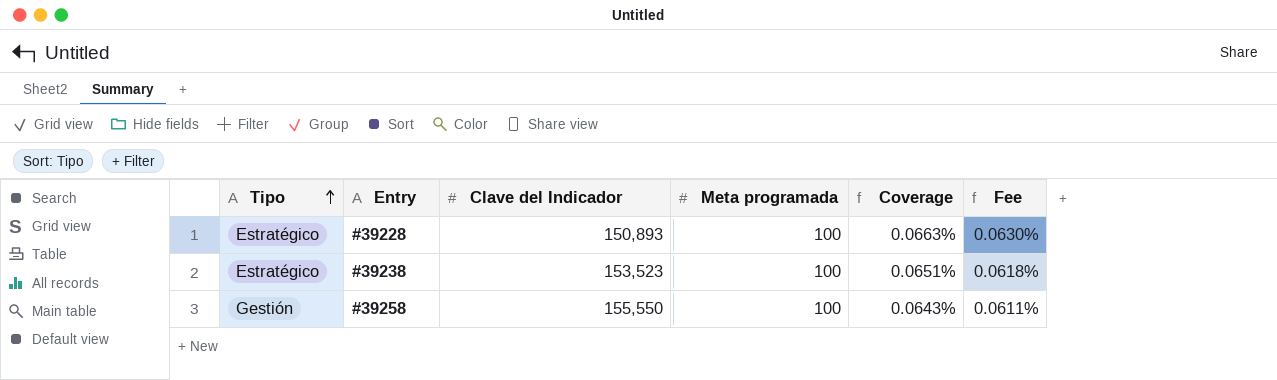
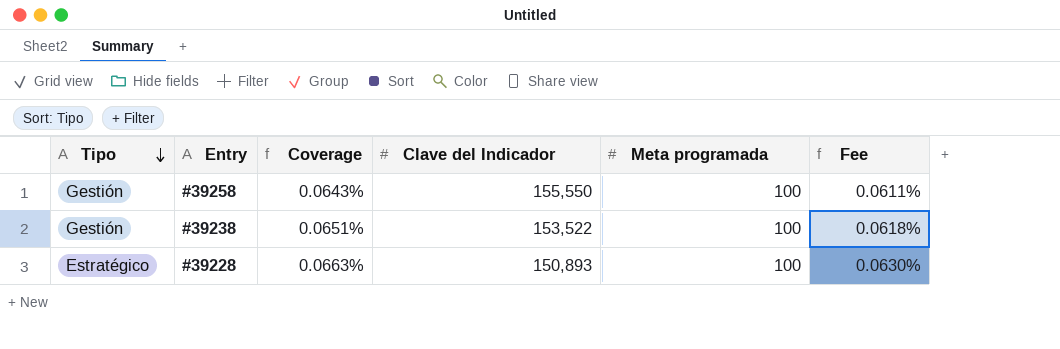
row order: Tipo ascending -> Tipo descending
column Coverage | position: 5 -> 3
#39238 | Tipo: Estratégico -> Gestión
#39238 | Clave del Indicador: 153,523 -> 153,522

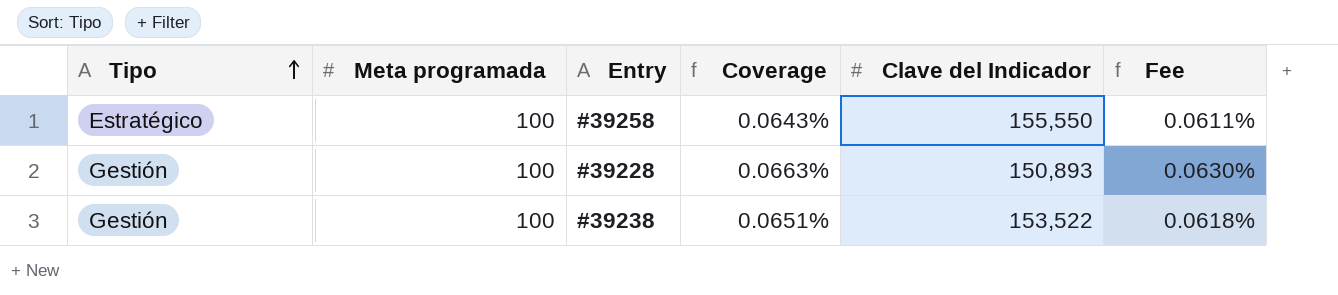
row order: Tipo descending -> Tipo ascending
column Meta programada | position: 5 -> 2
#39258 | Tipo: Gestión -> Estratégico
#39228 | Tipo: Estratégico -> Gestión

